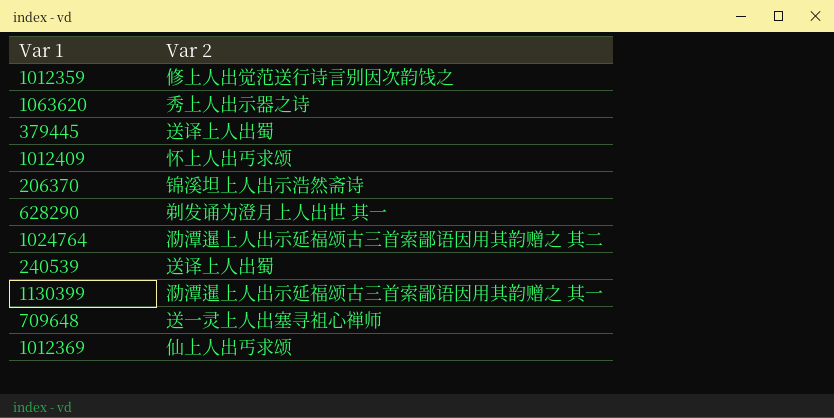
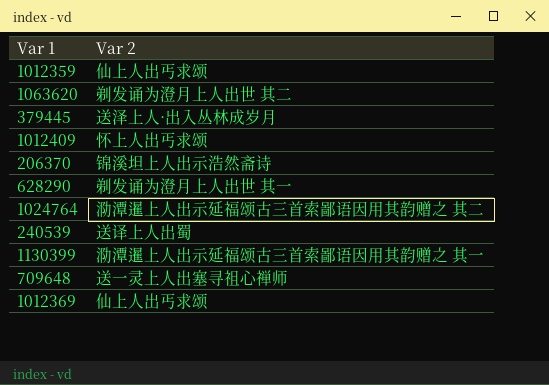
1012359 | Var 2: 修上人出觉范送行诗言别因次韵饯之 -> 仙上人出丐求颂
1063620 | Var 2: 秀上人出示器之诗 -> 剃发诵为澄月上人出世 其二
379445 | Var 2: 送译上人出蜀 -> 送泽上人·出入丛林成岁月

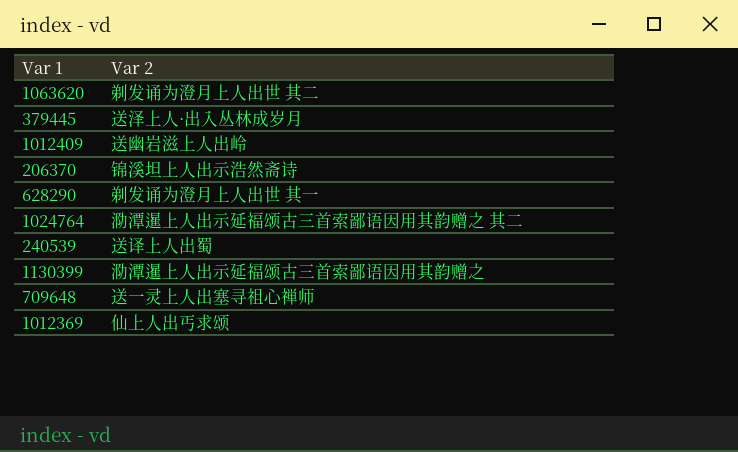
row 1012359: 仙上人出丐求颂 -> none
1012409 | Var 2: 怀上人出丐求颂 -> 送幽岩滋上人出岭
1130399 | Var 2: 泐潭暹上人出示延福颂古三首索鄙语因用其韵赠之 其一 -> 泐潭暹上人出示延福颂古三首索鄙语因用其韵赠之

